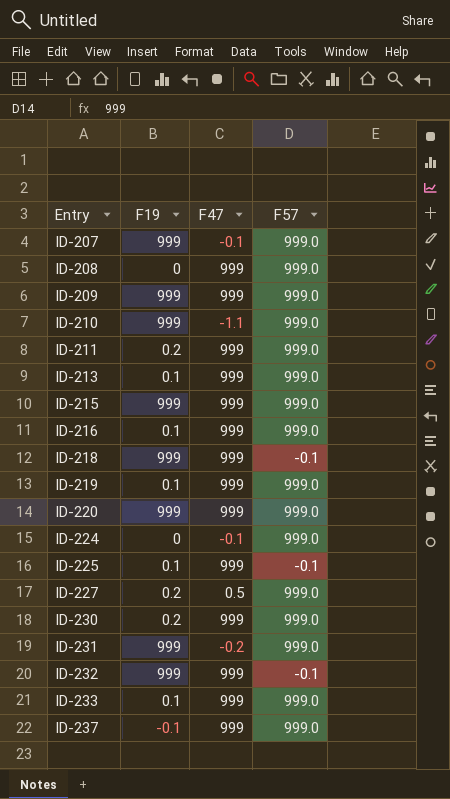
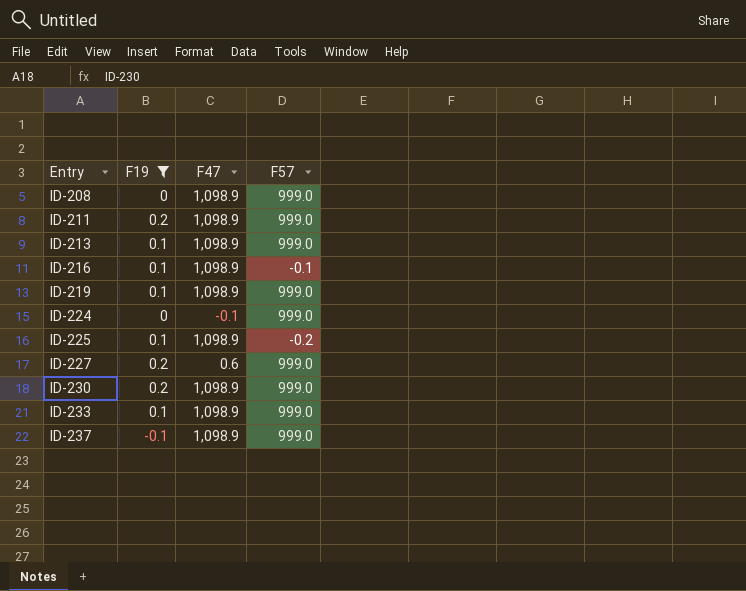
filter: none -> F19 != 999
ID-208 | F47: 999 -> 1,098.9
ID-211 | F47: 999 -> 1,098.9
ID-213 | F47: 999 -> 1,098.9
ID-216 | F47: 999 -> 1,098.9
ID-216 | F57: 999.0 -> -0.1
ID-219 | F47: 999 -> 1,098.9
ID-225 | F47: 999 -> 1,098.9
ID-225 | F57: -0.1 -> -0.2
ID-227 | F47: 0.5 -> 0.6
ID-230 | F47: 999 -> 1,098.9
ID-233 | F47: 999 -> 1,098.9
ID-237 | F47: 999 -> 1,098.9

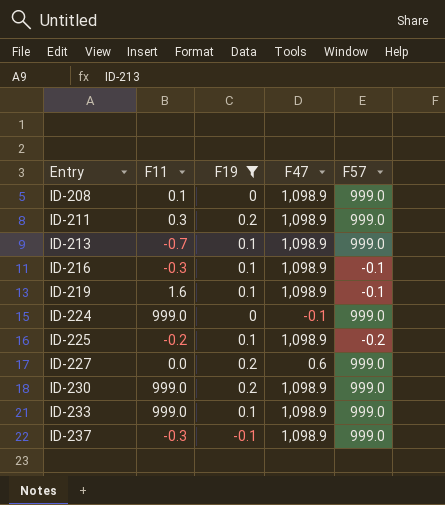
column F11 | position: none -> 2
ID-219 | F57: 999.0 -> -0.1

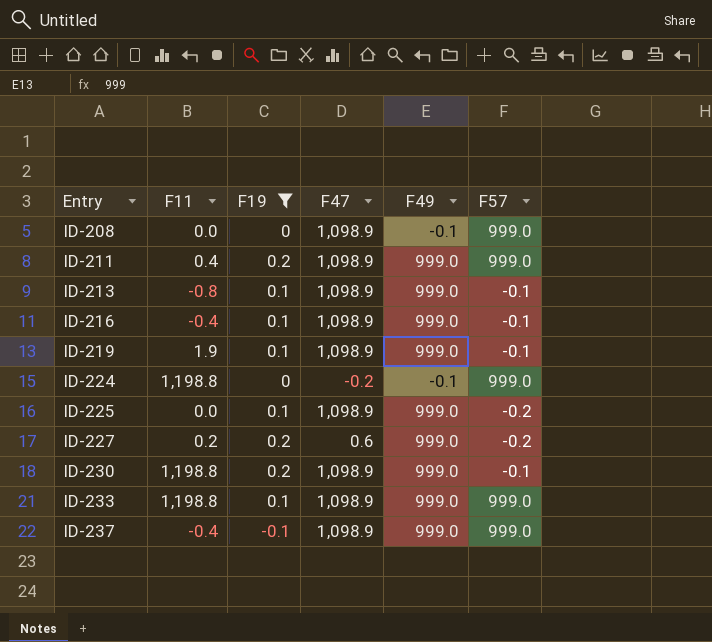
column F49 | position: none -> 5
ID-208 | F11: 0.1 -> 0.0
ID-211 | F11: 0.3 -> 0.4
ID-213 | F11: -0.7 -> -0.8
ID-213 | F57: 999.0 -> -0.1
ID-216 | F11: -0.3 -> -0.4
ID-219 | F11: 1.6 -> 1.9
ID-224 | F11: 999.0 -> 1,198.8
ID-224 | F47: -0.1 -> -0.2
ID-225 | F11: -0.2 -> 0.0
ID-227 | F11: 0.0 -> 0.2
ID-227 | F57: 999.0 -> -0.2
ID-230 | F11: 999.0 -> 1,198.8
ID-230 | F57: 999.0 -> -0.1
ID-233 | F11: 999.0 -> 1,198.8
ID-237 | F11: -0.3 -> -0.4

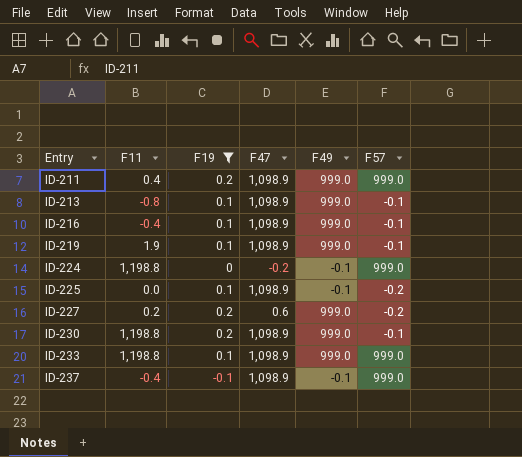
row ID-208: 0.0 | 0 | 1,098.9 | -0.1 | 999.0 -> none
ID-225 | F49: 999.0 -> -0.1
ID-237 | F49: 999.0 -> -0.1

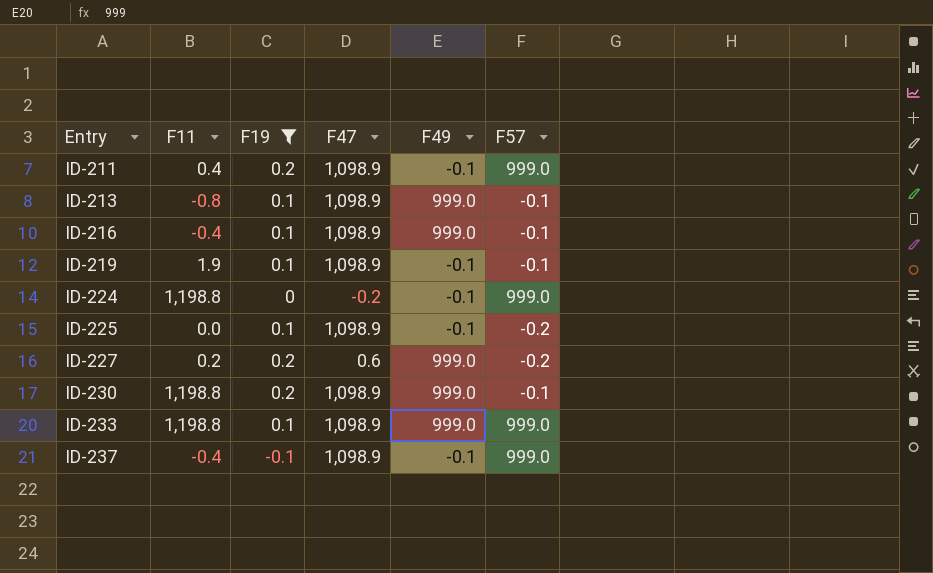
ID-211 | F49: 999.0 -> -0.1
ID-219 | F49: 999.0 -> -0.1

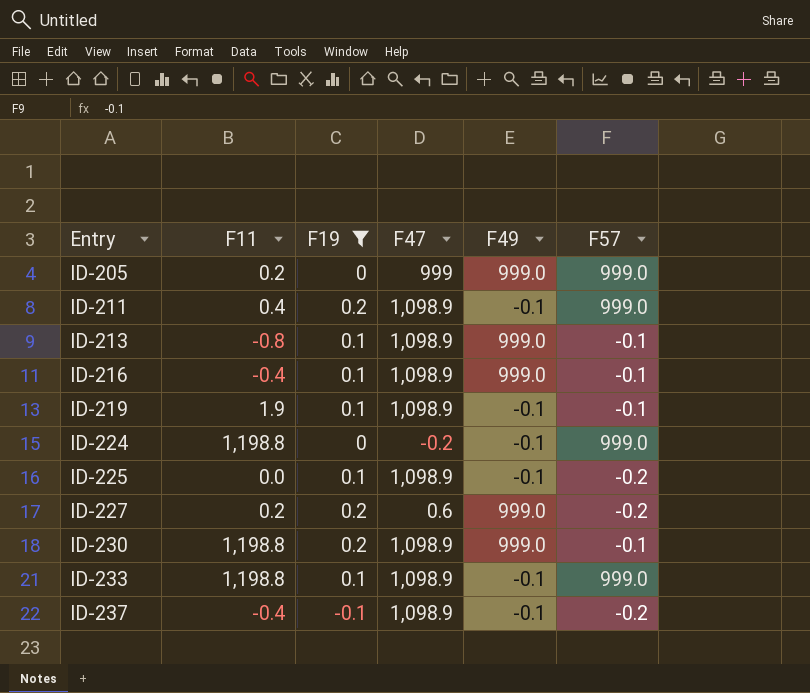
row ID-205: none -> 0.2 | 0 | 999 | 999.0 | 999.0
ID-233 | F49: 999.0 -> -0.1
ID-237 | F57: 999.0 -> -0.2

